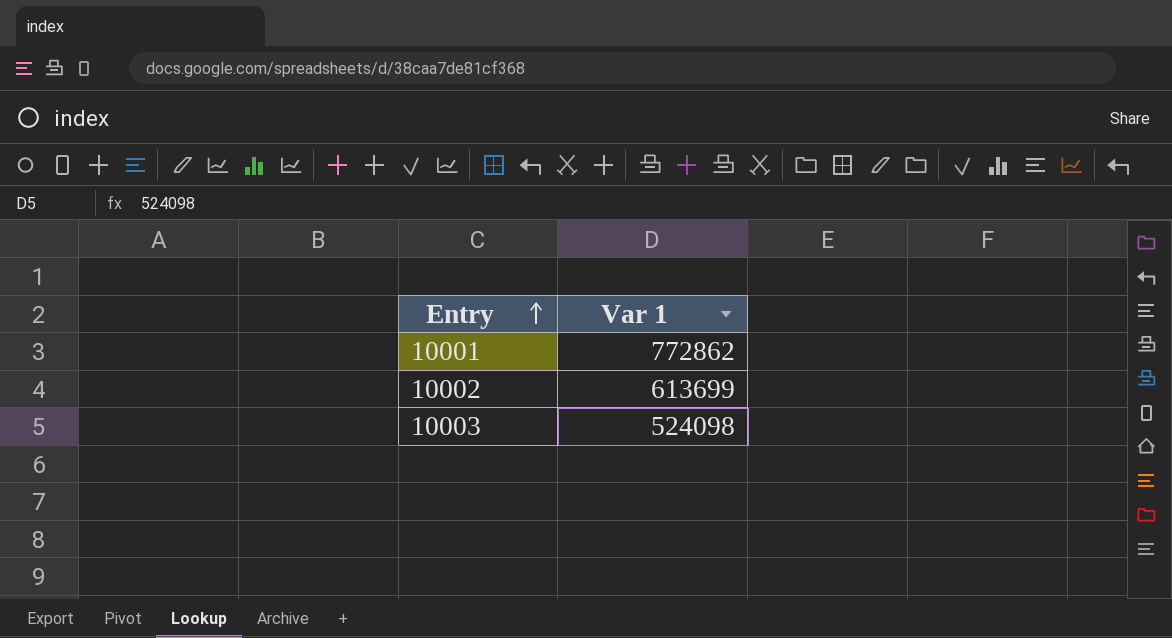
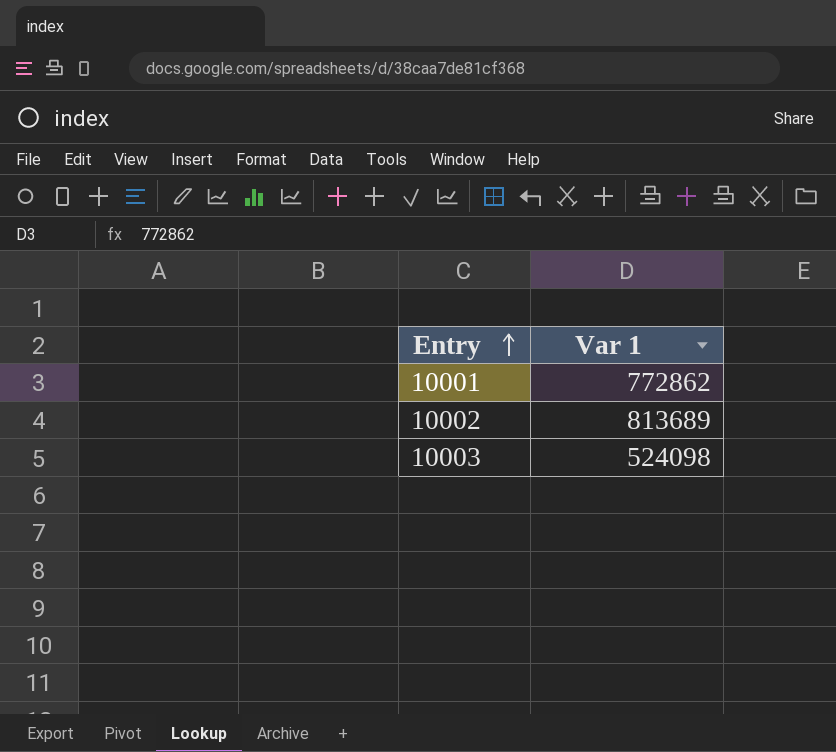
10002 | Var 1: 613699 -> 813689

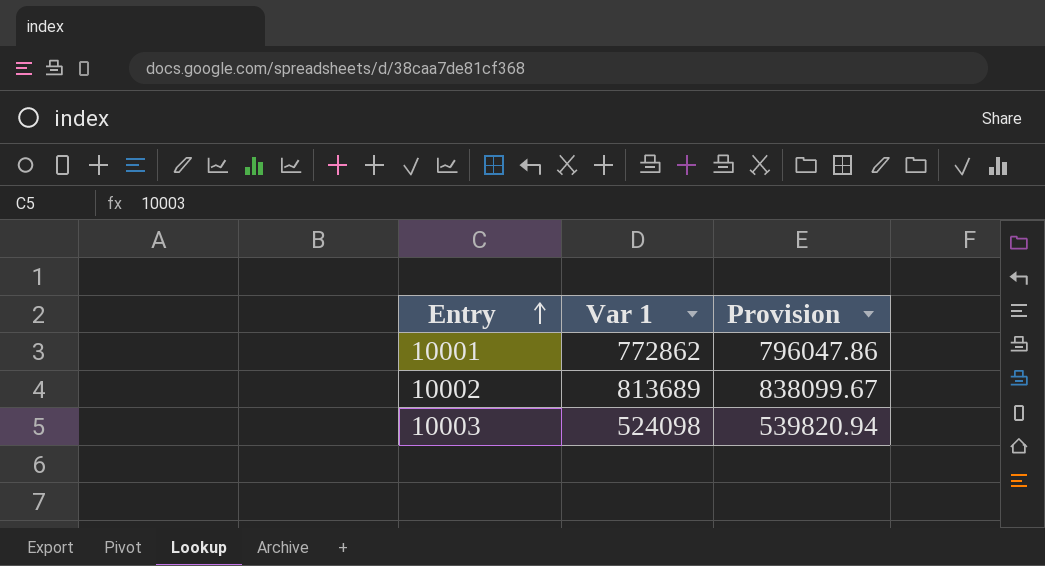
column Provision | formula: none -> [Var 1] * 1.03

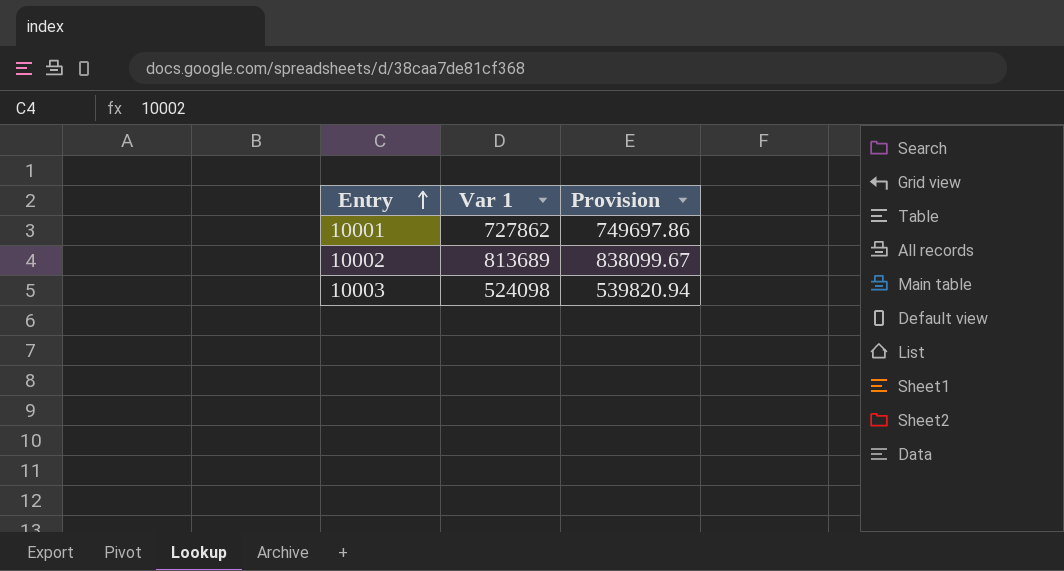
10001 | Var 1: 772862 -> 727862
10001 | Provision: 796047.86 -> 749697.86

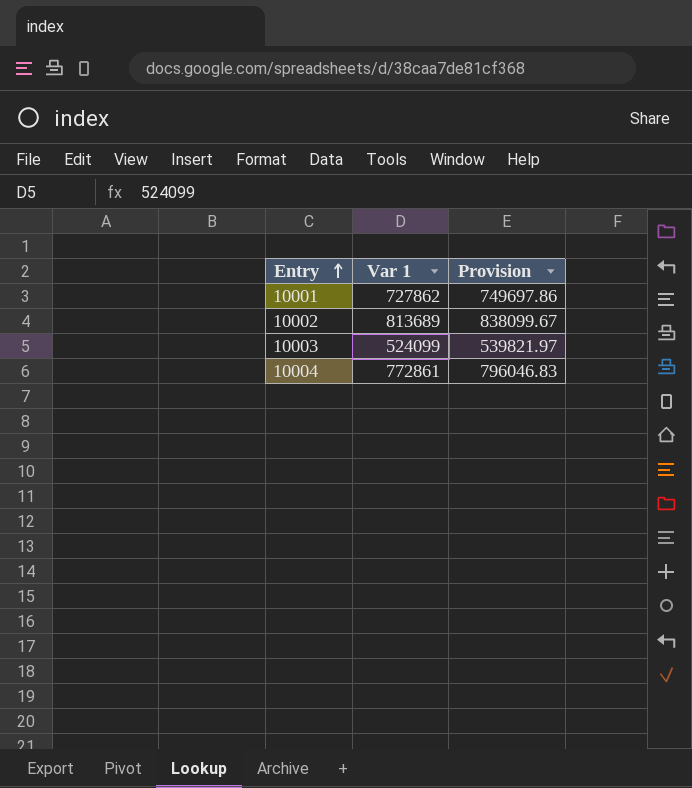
10003 | Var 1: 524098 -> 524099
10003 | Provision: 539820.94 -> 539821.97
row 10004: none -> 772861 | 796046.83

